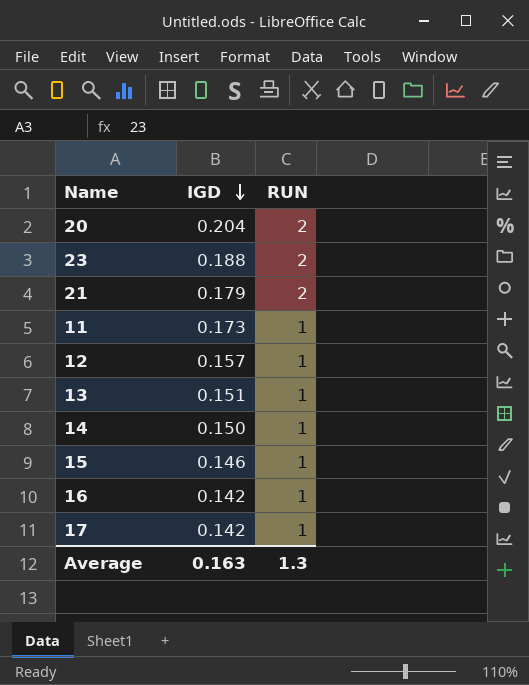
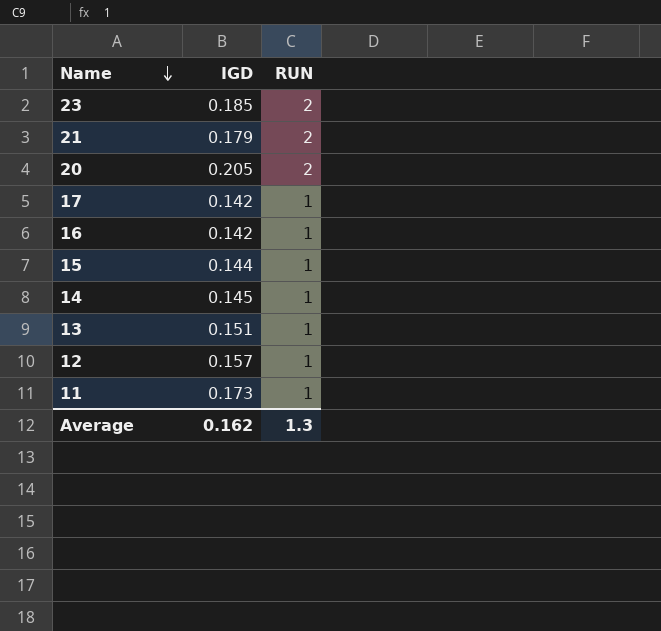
row order: IGD descending -> Name descending
23 | IGD: 0.188 -> 0.185
20 | IGD: 0.204 -> 0.205
15 | IGD: 0.146 -> 0.144
14 | IGD: 0.150 -> 0.145
Average | IGD: 0.163 -> 0.162

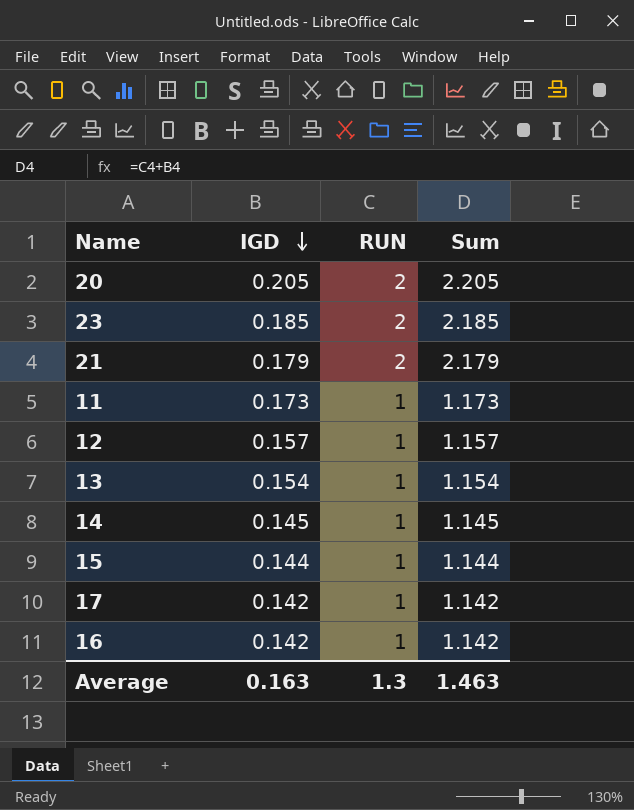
row order: Name descending -> IGD descending
column Sum | formula: none -> [IGD] + [RUN]
13 | IGD: 0.151 -> 0.154
Average | IGD: 0.162 -> 0.163

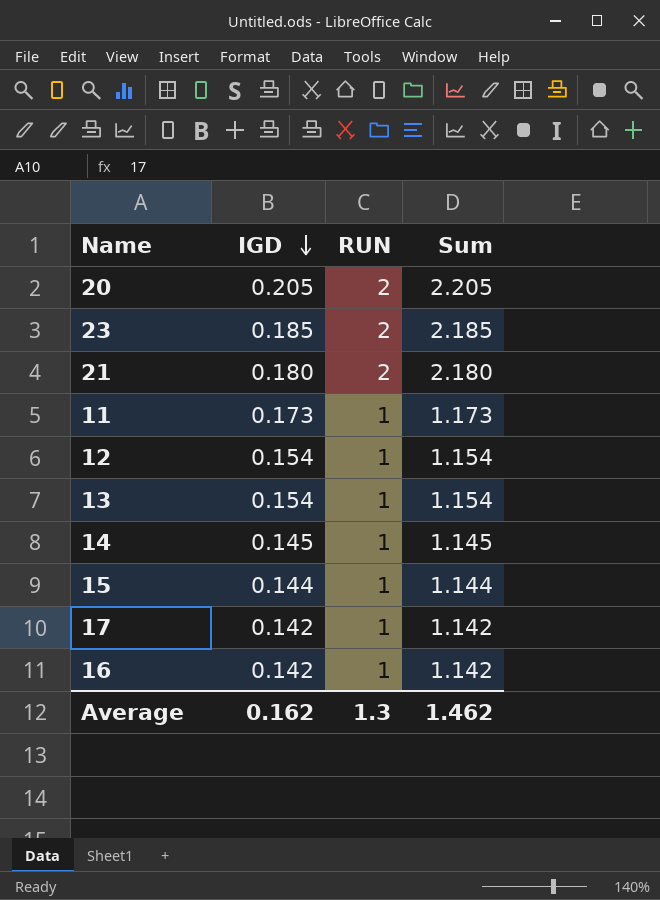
21 | IGD: 0.179 -> 0.180
21 | Sum: 2.179 -> 2.180
12 | IGD: 0.157 -> 0.154
12 | Sum: 1.157 -> 1.154
Average | IGD: 0.163 -> 0.162
Average | Sum: 1.463 -> 1.462

